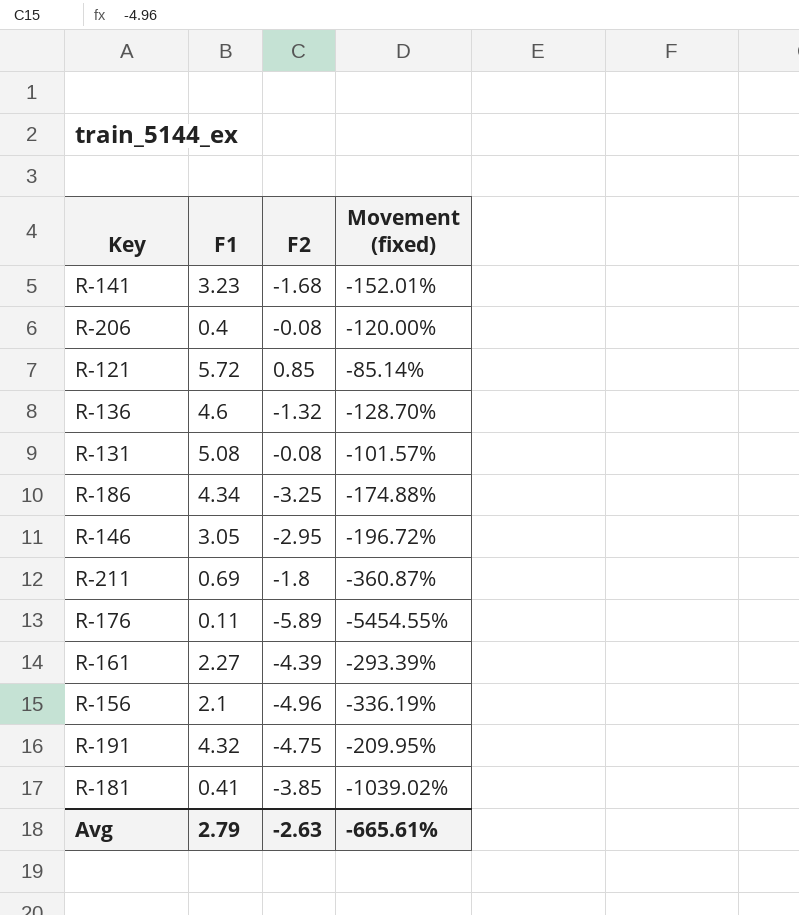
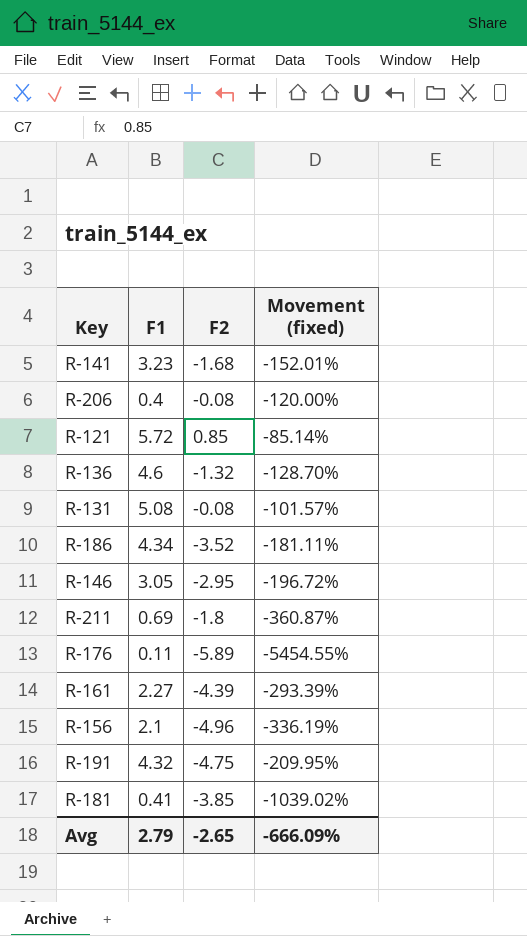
R-186 | F2: -3.25 -> -3.52
R-186 | Movement (fixed): -174.88% -> -181.11%
Avg | F2: -2.63 -> -2.65
Avg | Movement (fixed): -665.61% -> -666.09%

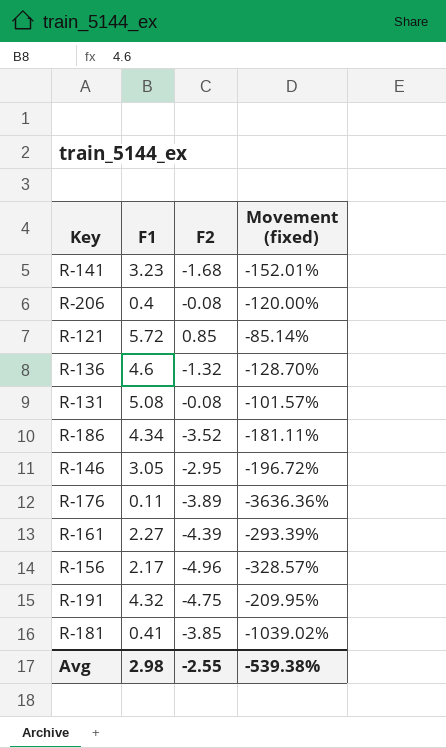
row R-211: 0.69 | -1.8 | -360.87% -> none
R-176 | F2: -5.89 -> -3.89
R-176 | Movement (fixed): -5454.55% -> -3636.36%
R-156 | F1: 2.1 -> 2.17
R-156 | Movement (fixed): -336.19% -> -328.57%
Avg | F1: 2.79 -> 2.98
Avg | F2: -2.65 -> -2.55
Avg | Movement (fixed): -666.09% -> -539.38%

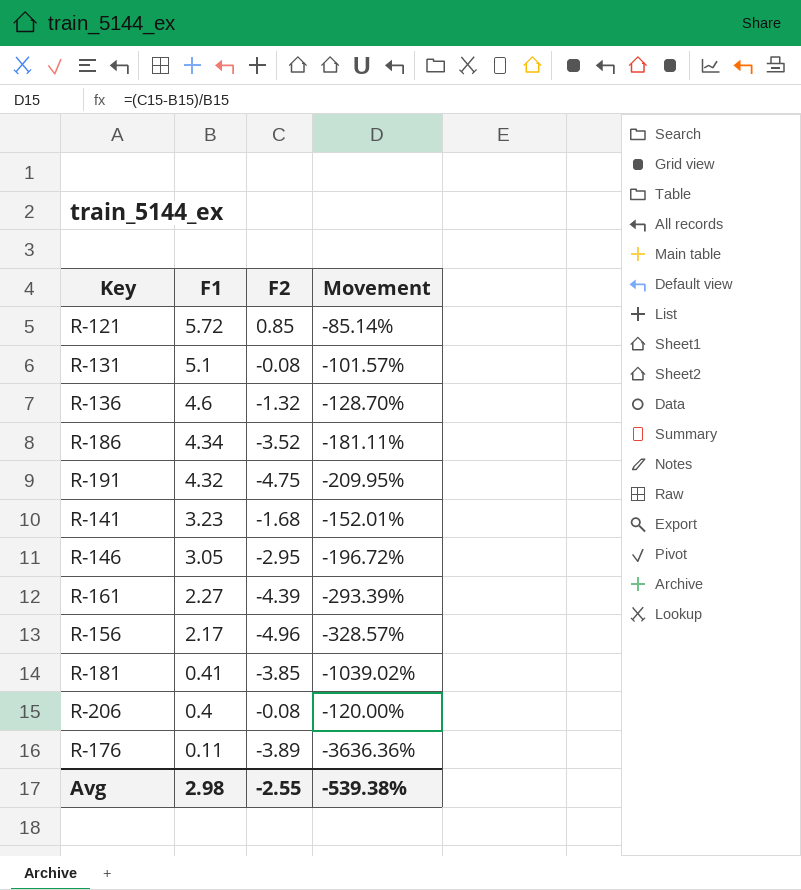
row order: none -> F1 descending
column name: Movement (fixed) -> Movement
R-131 | F1: 5.08 -> 5.1

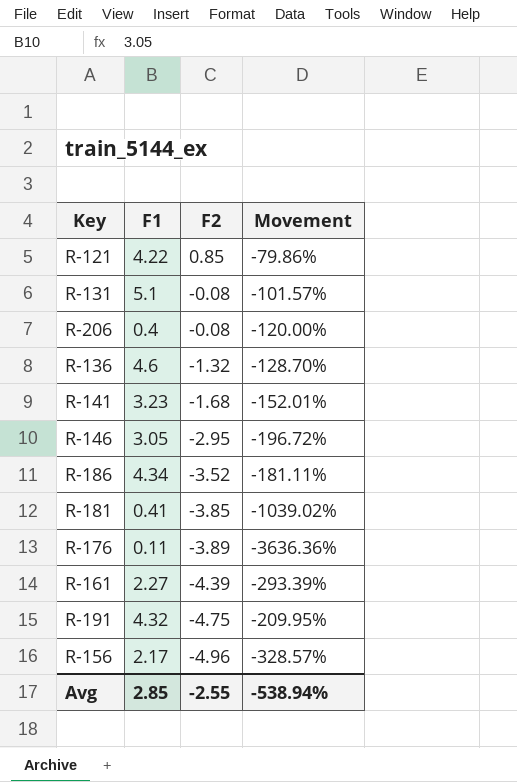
row order: F1 descending -> F2 descending
R-121 | F1: 5.72 -> 4.22
R-121 | Movement: -85.14% -> -79.86%
Avg | F1: 2.98 -> 2.85
Avg | Movement: -539.38% -> -538.94%

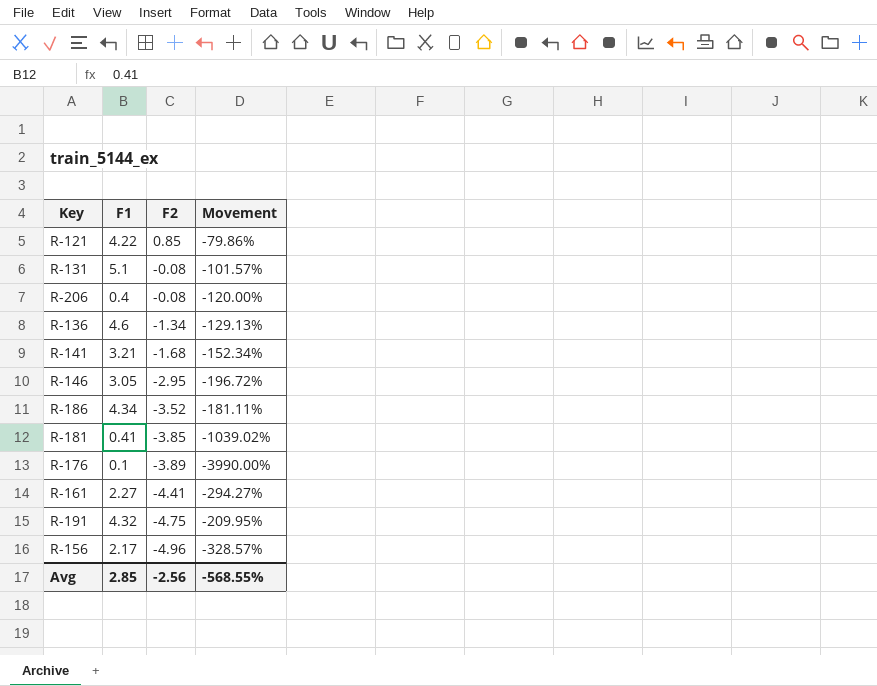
R-136 | F2: -1.32 -> -1.34
R-136 | Movement: -128.70% -> -129.13%
R-141 | F1: 3.23 -> 3.21
R-141 | Movement: -152.01% -> -152.34%
R-176 | F1: 0.11 -> 0.1
R-176 | Movement: -3636.36% -> -3990.00%
R-161 | F2: -4.39 -> -4.41
R-161 | Movement: -293.39% -> -294.27%
Avg | F2: -2.55 -> -2.56
Avg | Movement: -538.94% -> -568.55%

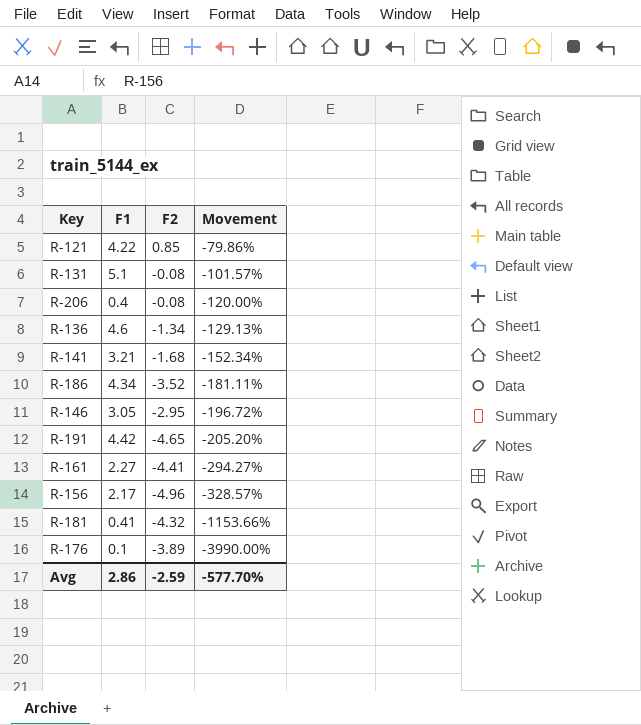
row order: F2 descending -> Movement descending
R-191 | F1: 4.32 -> 4.42
R-191 | F2: -4.75 -> -4.65
R-191 | Movement: -209.95% -> -205.20%
R-181 | F2: -3.85 -> -4.32
R-181 | Movement: -1039.02% -> -1153.66%
Avg | F1: 2.85 -> 2.86
Avg | F2: -2.56 -> -2.59
Avg | Movement: -568.55% -> -577.70%

